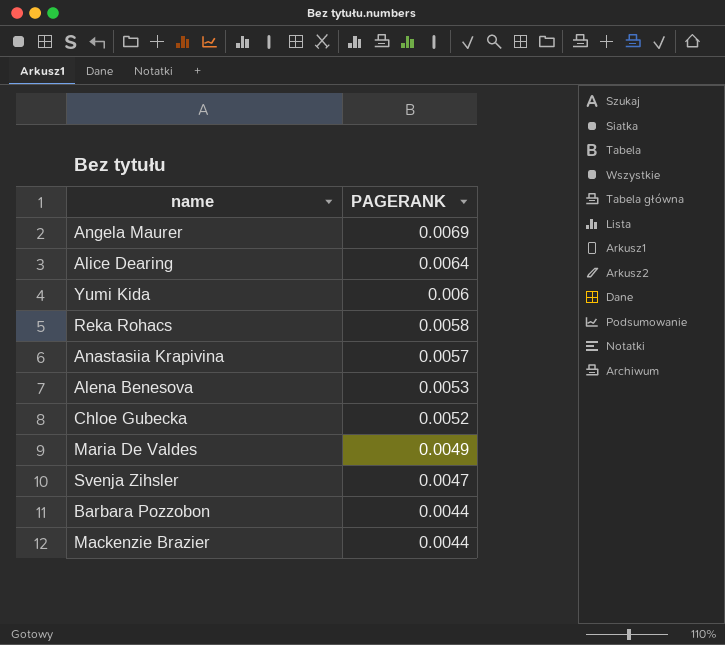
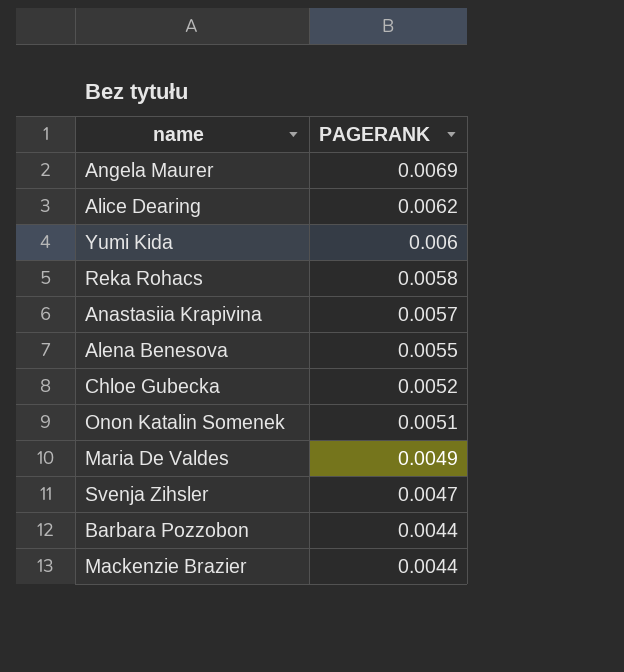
Alice Dearing | PAGERANK: 0.0064 -> 0.0062
Alena Benesova | PAGERANK: 0.0053 -> 0.0055
row Onon Katalin Somenek: none -> 0.0051

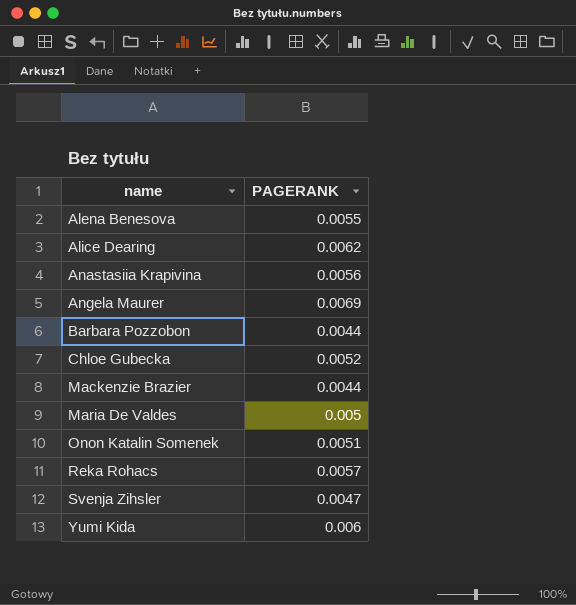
row order: PAGERANK descending -> name ascending
Anastasiia Krapivina | PAGERANK: 0.0057 -> 0.0056
Maria De Valdes | PAGERANK: 0.0049 -> 0.005
Reka Rohacs | PAGERANK: 0.0058 -> 0.0057

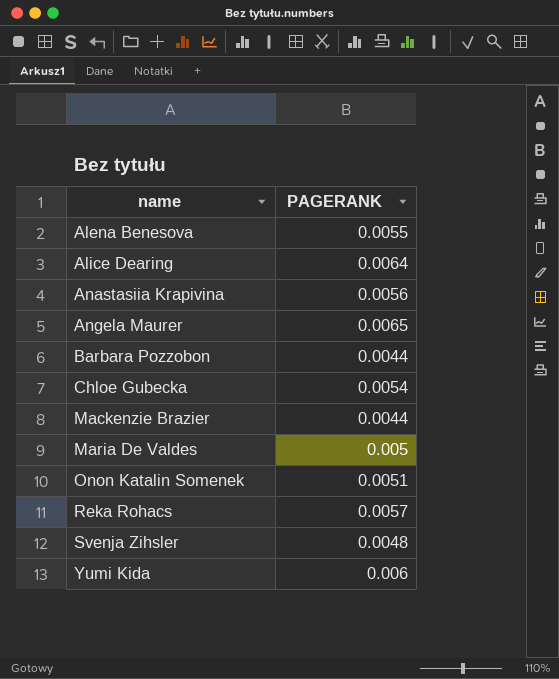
Alice Dearing | PAGERANK: 0.0062 -> 0.0064
Angela Maurer | PAGERANK: 0.0069 -> 0.0065
Chloe Gubecka | PAGERANK: 0.0052 -> 0.0054
Svenja Zihsler | PAGERANK: 0.0047 -> 0.0048

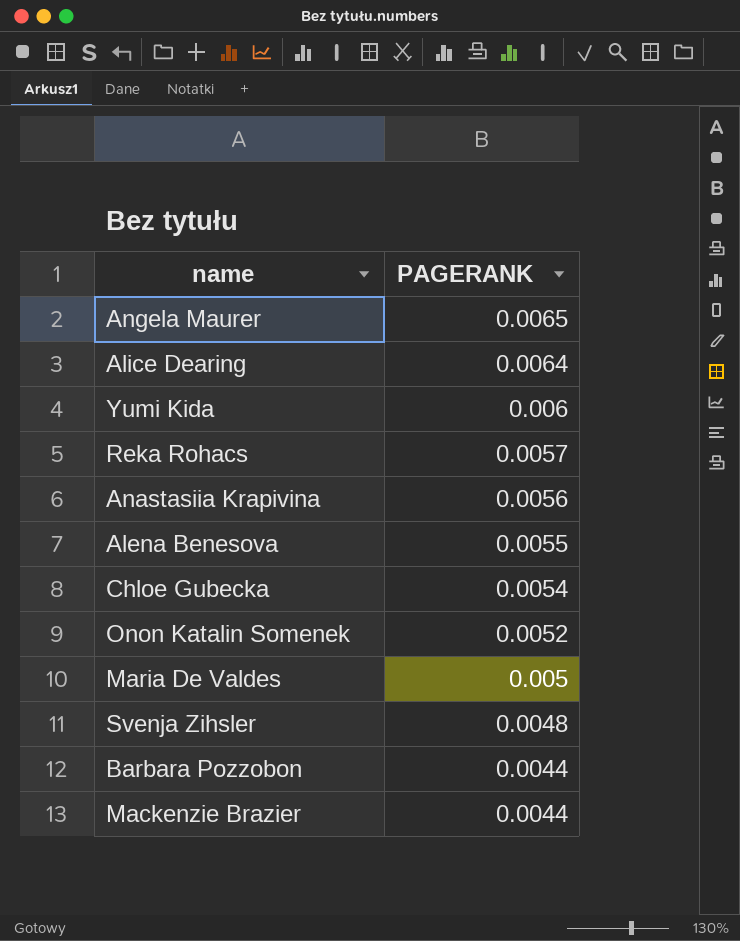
row order: name ascending -> PAGERANK descending
Onon Katalin Somenek | PAGERANK: 0.0051 -> 0.0052

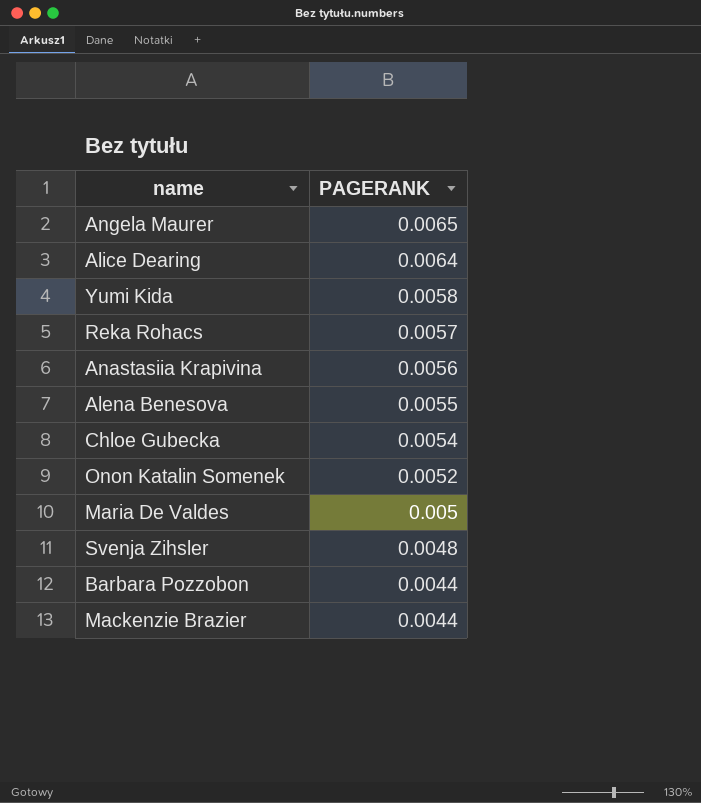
Yumi Kida | PAGERANK: 0.006 -> 0.0058

